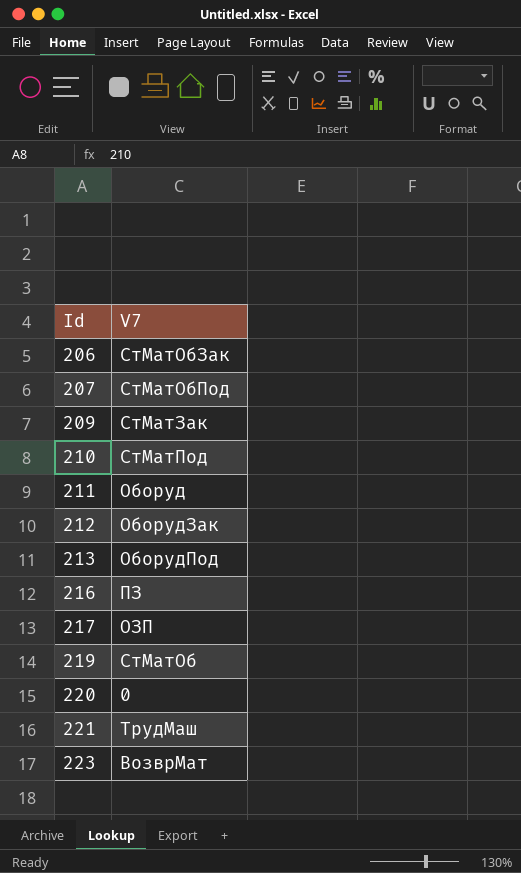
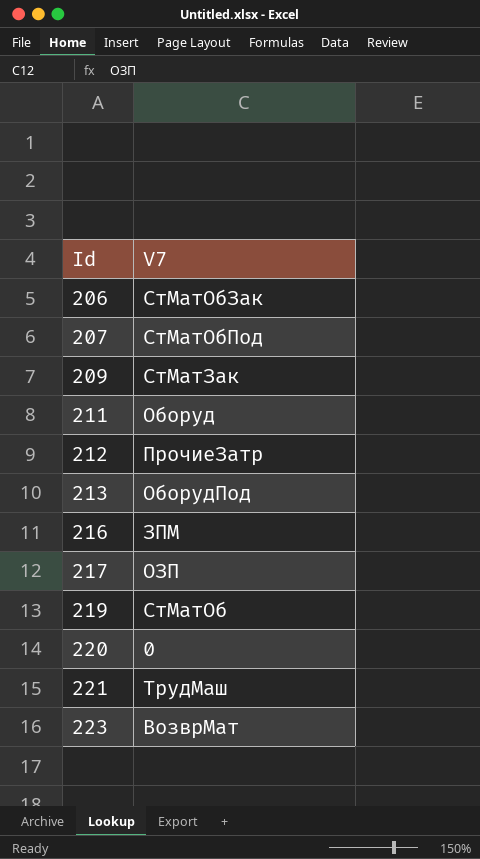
row 210: СтМатПод -> none
212 | V7: ОборудЗак -> ПрочиеЗатр
216 | V7: ПЗ -> ЗПМ

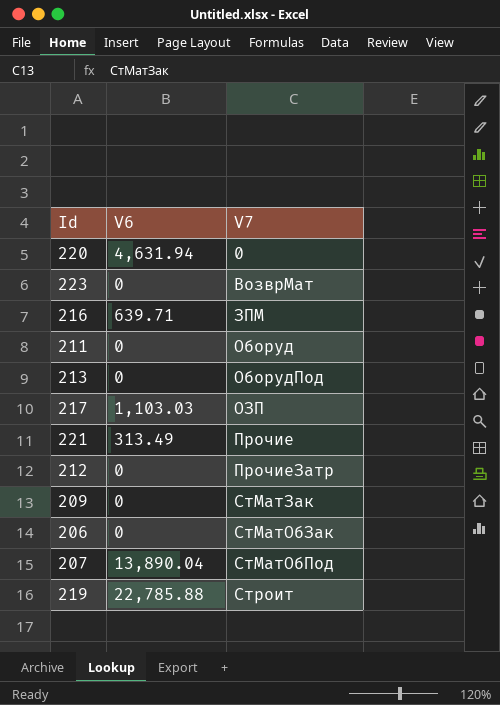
row order: Id ascending -> V7 ascending
column V6 | position: none -> 2
221 | V7: ТрудМаш -> Прочие
219 | V7: СтМатОб -> Строит

